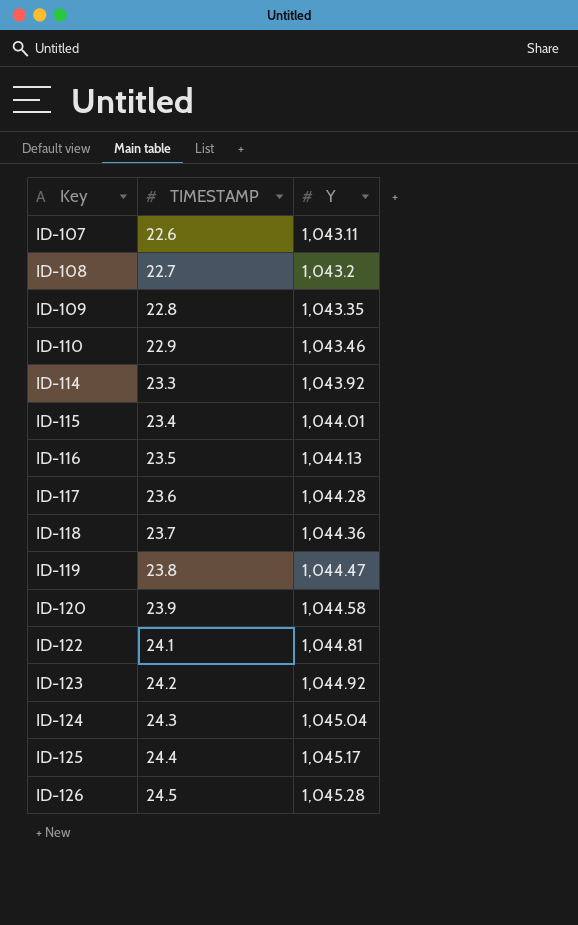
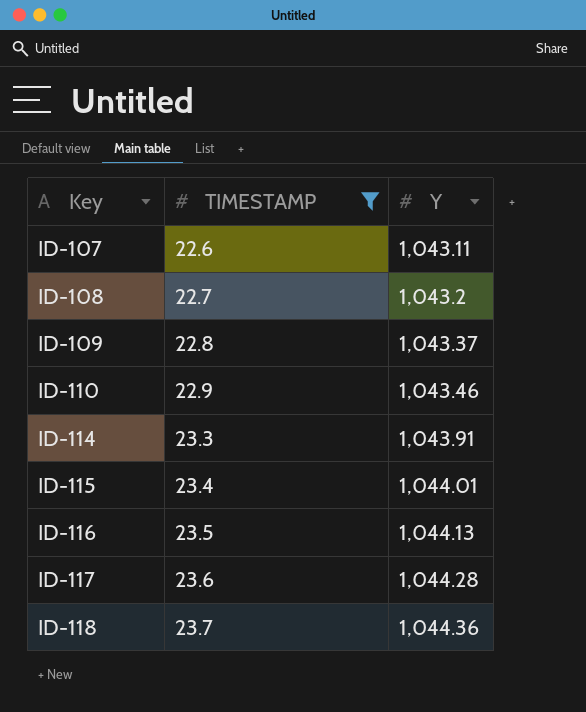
filter: none -> TIMESTAMP <= 23.7
ID-109 | Y: 1,043.35 -> 1,043.37
ID-114 | Y: 1,043.92 -> 1,043.91

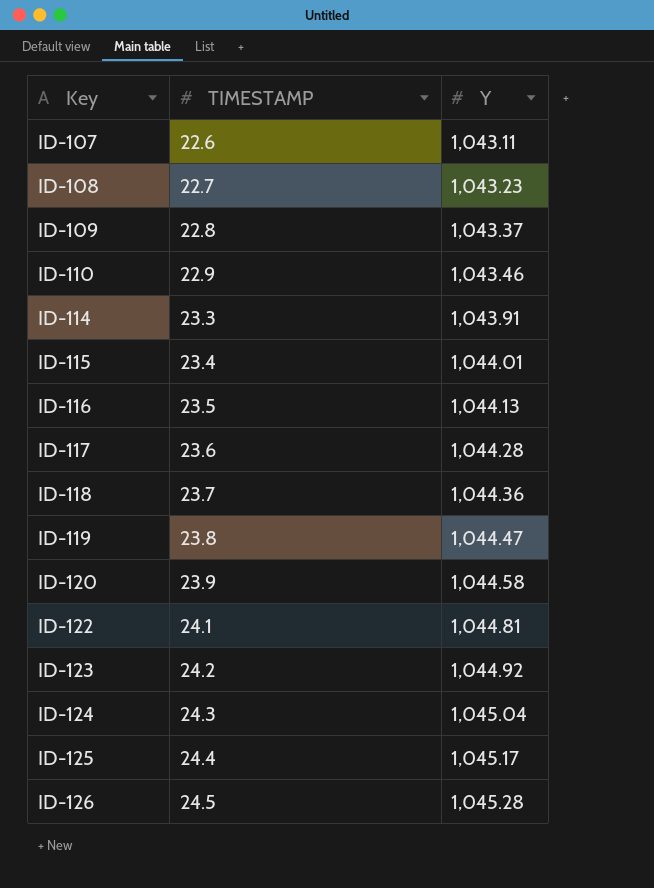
filter: TIMESTAMP <= 23.7 -> none
ID-108 | Y: 1,043.2 -> 1,043.23

